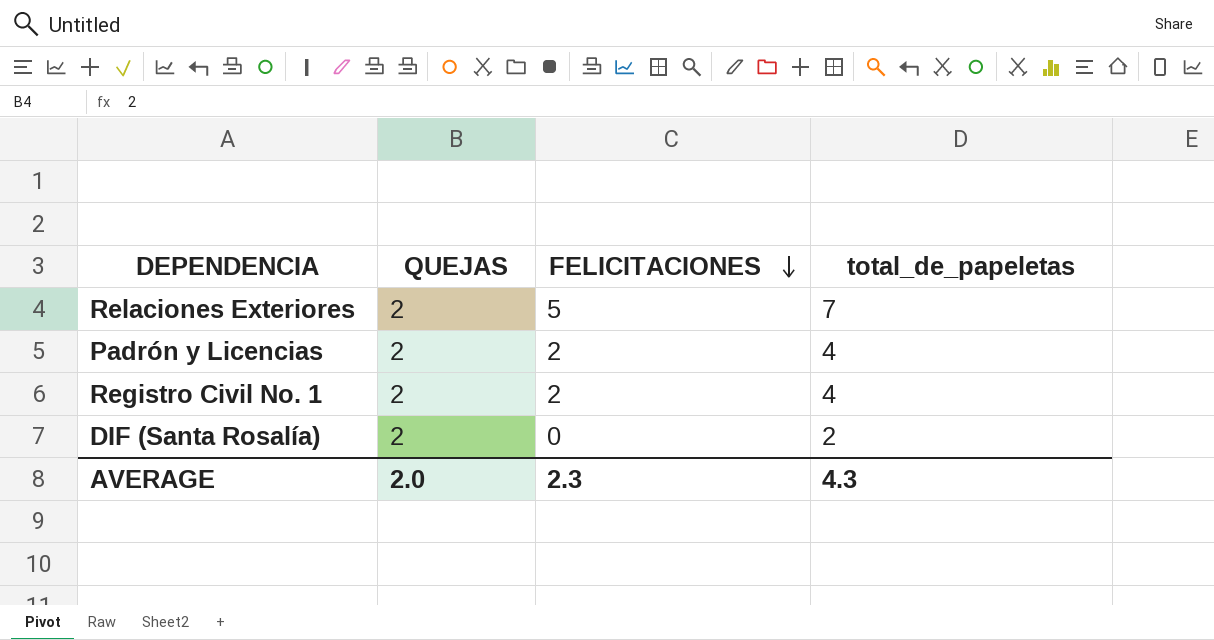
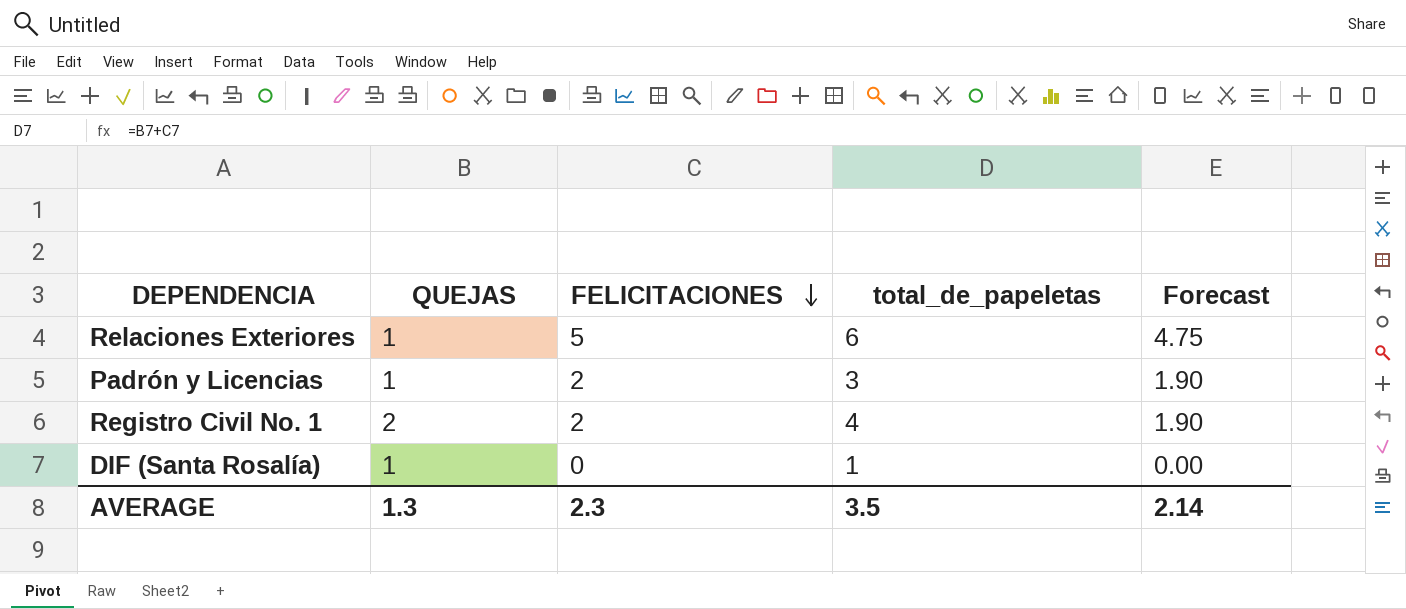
column Forecast | formula: none -> [FELICITACIONES] * 0.95
Relaciones Exteriores | QUEJAS: 2 -> 1
Relaciones Exteriores | total_de_papeletas: 7 -> 6
Padrón y Licencias | QUEJAS: 2 -> 1
Padrón y Licencias | total_de_papeletas: 4 -> 3
DIF (Santa Rosalía) | QUEJAS: 2 -> 1
DIF (Santa Rosalía) | total_de_papeletas: 2 -> 1
AVERAGE | QUEJAS: 2.0 -> 1.3
AVERAGE | total_de_papeletas: 4.3 -> 3.5

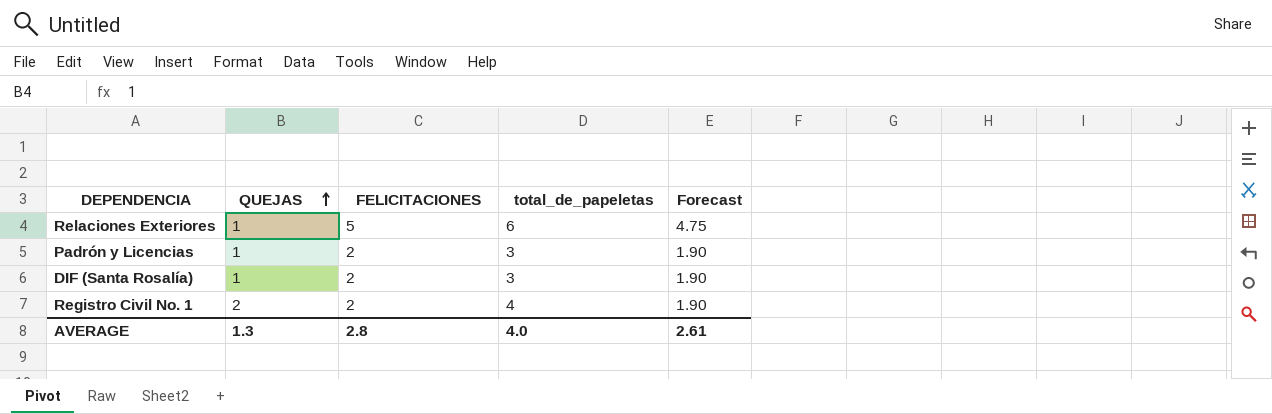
row order: FELICITACIONES descending -> QUEJAS ascending
DIF (Santa Rosalía) | FELICITACIONES: 0 -> 2
DIF (Santa Rosalía) | total_de_papeletas: 1 -> 3
DIF (Santa Rosalía) | Forecast: 0.00 -> 1.90
AVERAGE | FELICITACIONES: 2.3 -> 2.8
AVERAGE | total_de_papeletas: 3.5 -> 4.0
AVERAGE | Forecast: 2.14 -> 2.61

